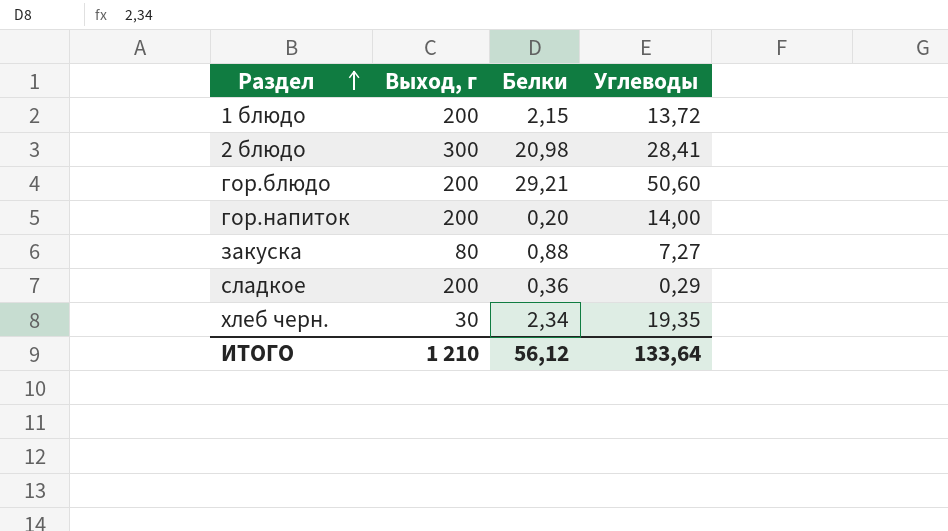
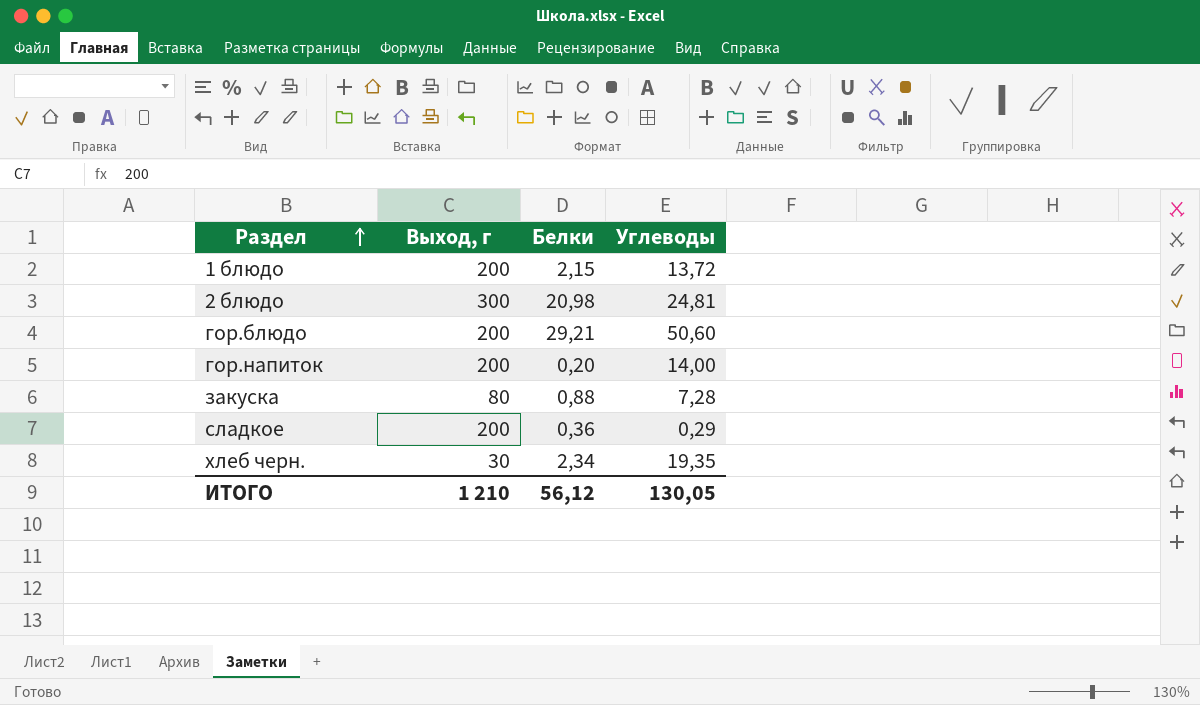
2 блюдо | Углеводы: 28,41 -> 24,81
закуска | Углеводы: 7,27 -> 7,28
ИТОГО | Углеводы: 133,64 -> 130,05

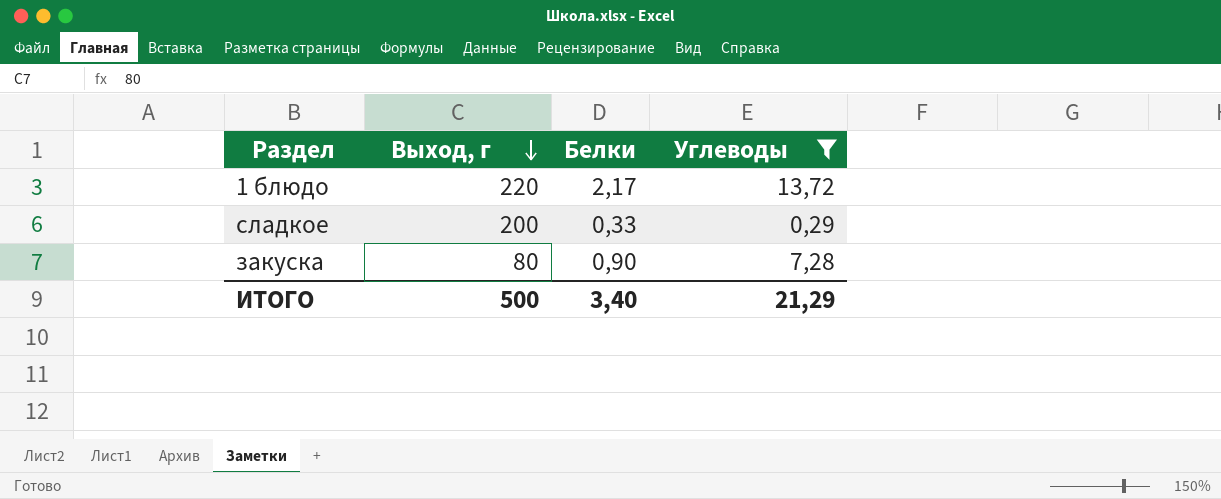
filter: none -> Углеводы <= 13,72
row order: Раздел ascending -> Выход, г descending
1 блюдо | Выход, г: 200 -> 220
1 блюдо | Белки: 2,15 -> 2,17
сладкое | Белки: 0,36 -> 0,33
закуска | Белки: 0,88 -> 0,90
ИТОГО | Выход, г: 1 210 -> 500
ИТОГО | Белки: 56,12 -> 3,40
ИТОГО | Углеводы: 130,05 -> 21,29

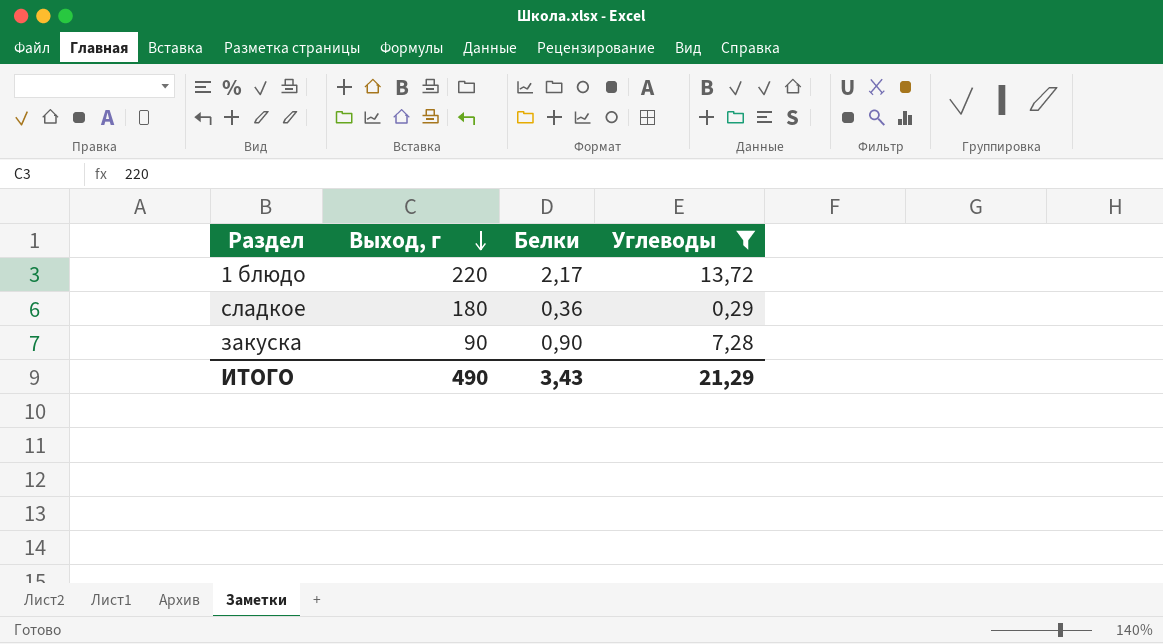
сладкое | Выход, г: 200 -> 180
сладкое | Белки: 0,33 -> 0,36
закуска | Выход, г: 80 -> 90
ИТОГО | Выход, г: 500 -> 490
ИТОГО | Белки: 3,40 -> 3,43

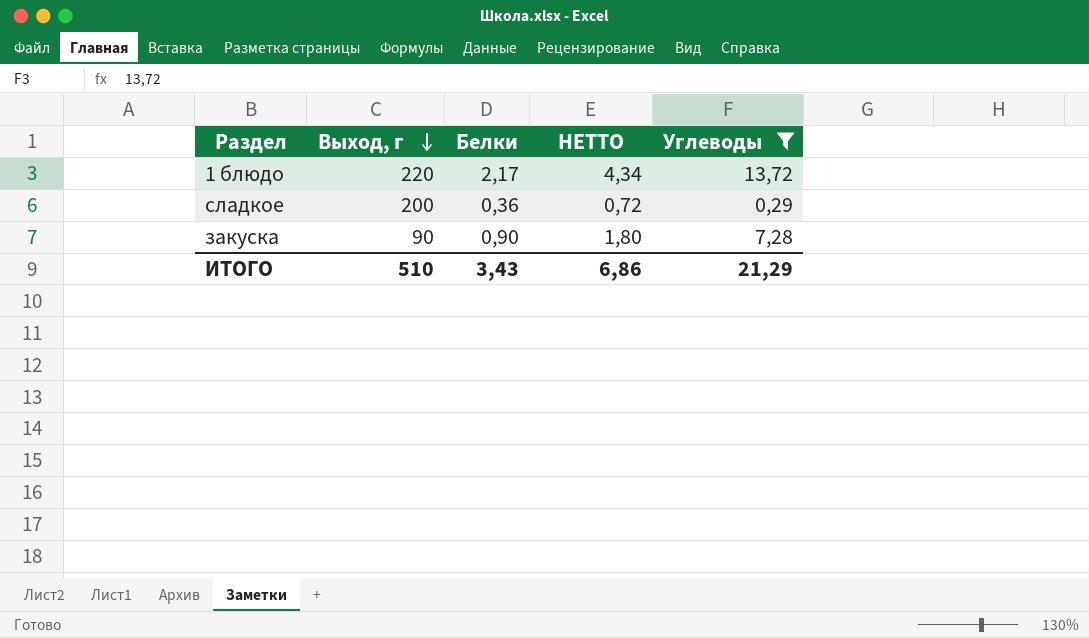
column НЕТТО | formula: none -> [Белки] * 2
сладкое | Выход, г: 180 -> 200
ИТОГО | Выход, г: 490 -> 510

